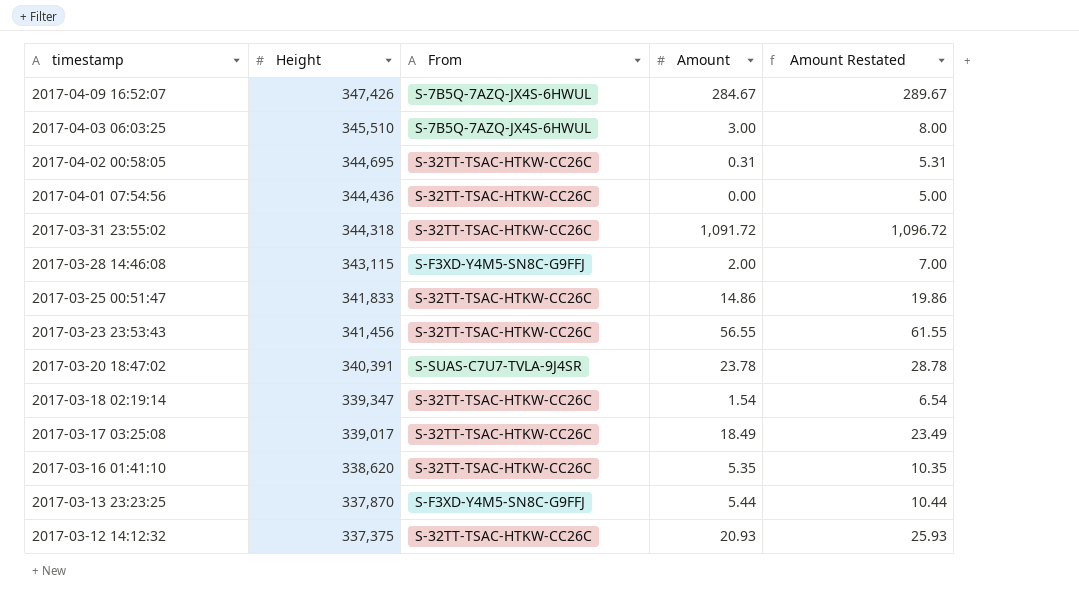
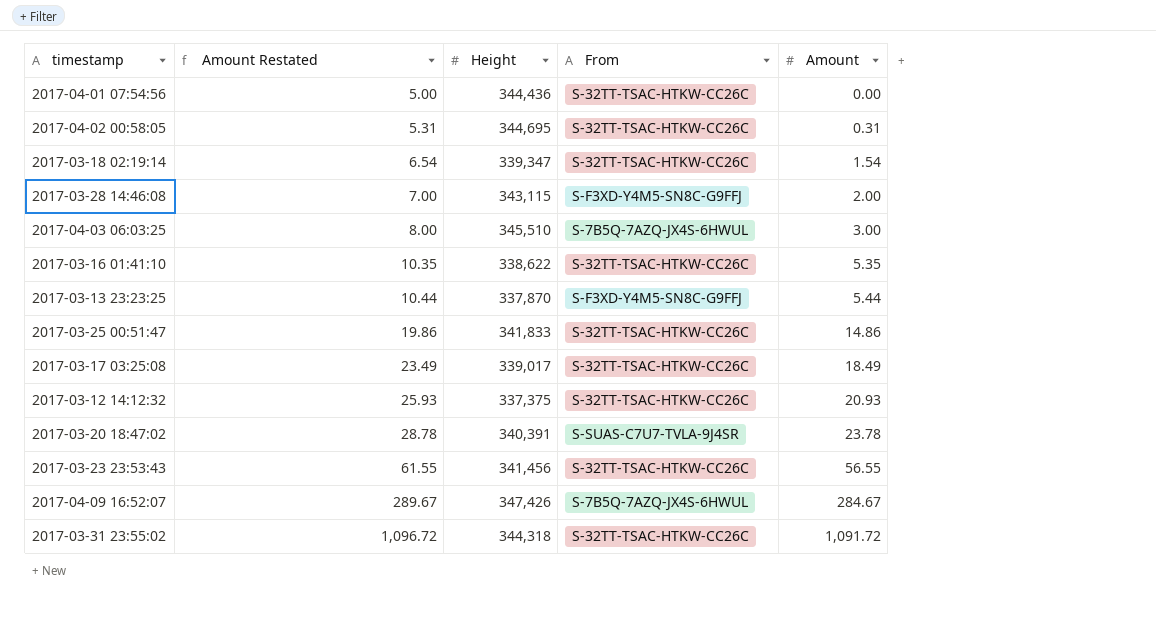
row order: timestamp descending -> Amount Restated ascending
column Amount Restated | position: 5 -> 2
2017-03-16 01:41:10 | Height: 338,620 -> 338,622

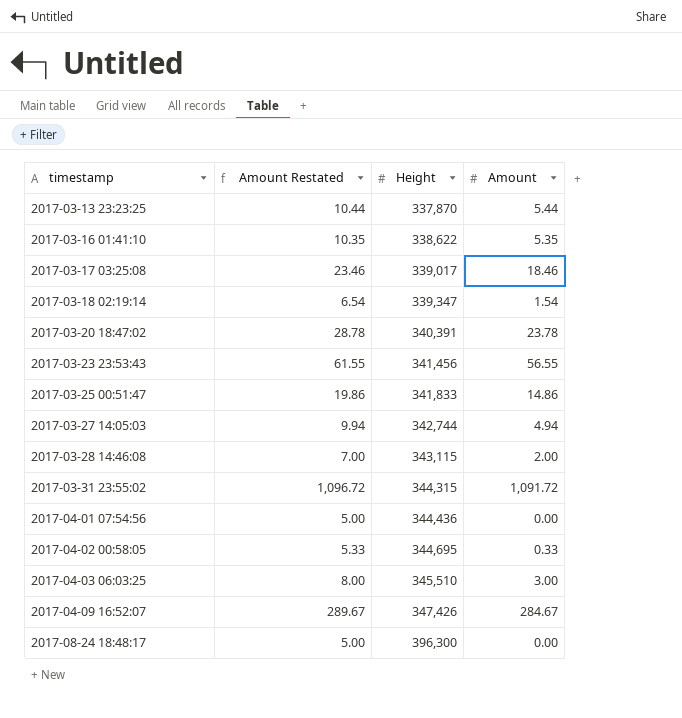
row order: Amount Restated ascending -> timestamp ascending
column From | position: 4 -> none
row 2017-03-12 14:12:32: 25.93 | 337,375 | S-32TT-TSAC-HTKW-CC26C | 20.93 -> none
2017-03-17 03:25:08 | Amount Restated: 23.49 -> 23.46
2017-03-17 03:25:08 | Amount: 18.49 -> 18.46
row 2017-03-27 14:05:03: none -> 9.94 | 342,744 | 4.94
2017-03-31 23:55:02 | Height: 344,318 -> 344,315
2017-04-02 00:58:05 | Amount Restated: 5.31 -> 5.33
2017-04-02 00:58:05 | Amount: 0.31 -> 0.33
row 2017-08-24 18:48:17: none -> 5.00 | 396,300 | 0.00

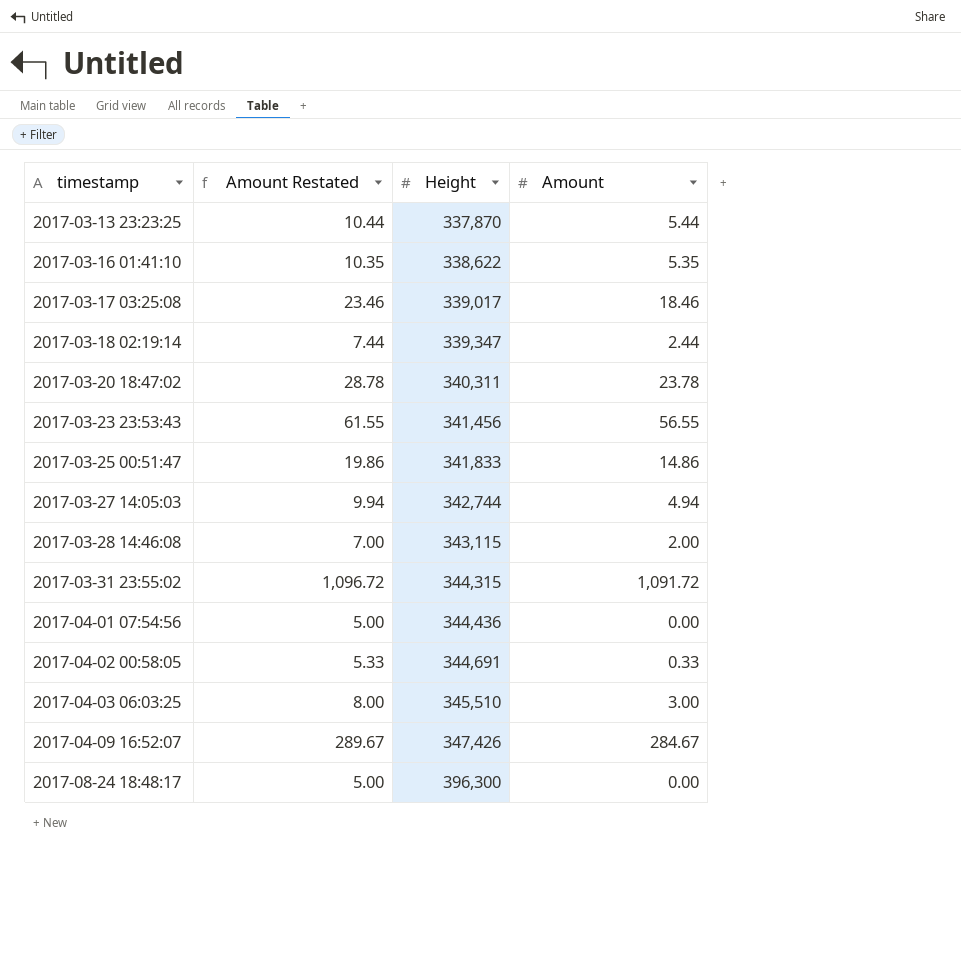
2017-03-18 02:19:14 | Amount Restated: 6.54 -> 7.44
2017-03-18 02:19:14 | Amount: 1.54 -> 2.44
2017-03-20 18:47:02 | Height: 340,391 -> 340,311
2017-04-02 00:58:05 | Height: 344,695 -> 344,691

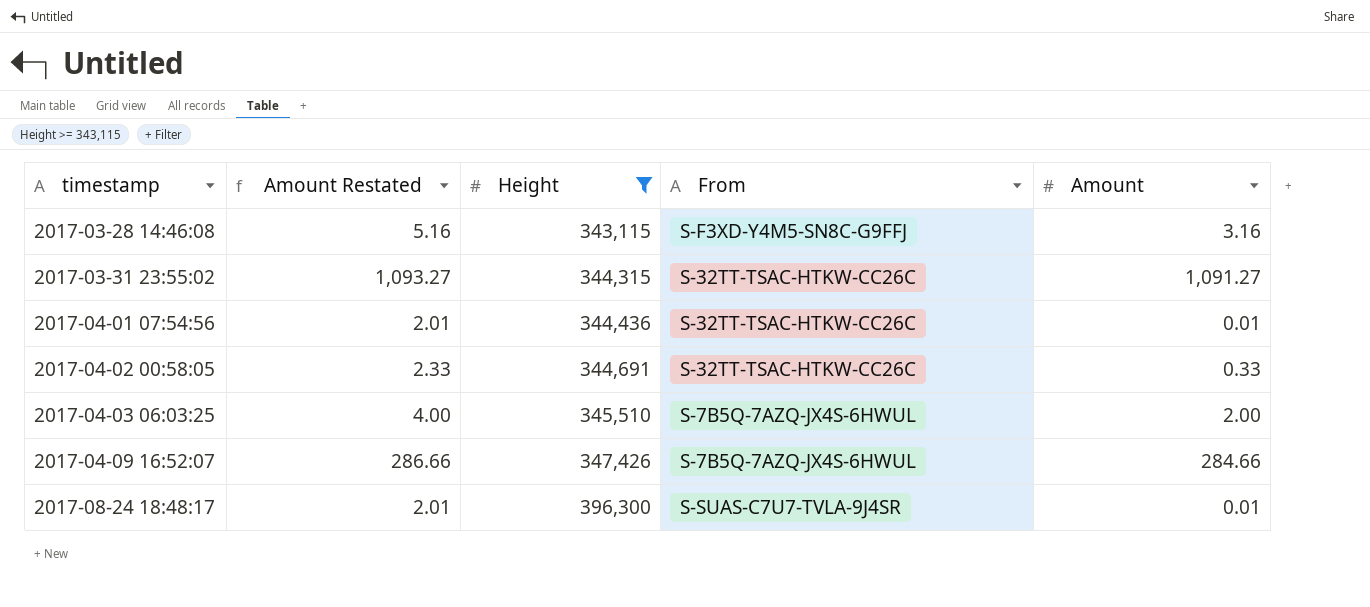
filter: none -> Height >= 343,115
column Amount Restated | formula: [Amount] + 5 -> [Amount] + 2
column From | position: none -> 4
2017-03-28 14:46:08 | Amount: 2.00 -> 3.16
2017-03-31 23:55:02 | Amount: 1,091.72 -> 1,091.27
2017-04-01 07:54:56 | Amount: 0.00 -> 0.01
2017-04-03 06:03:25 | Amount: 3.00 -> 2.00
2017-04-09 16:52:07 | Amount: 284.67 -> 284.66
2017-08-24 18:48:17 | Amount: 0.00 -> 0.01

